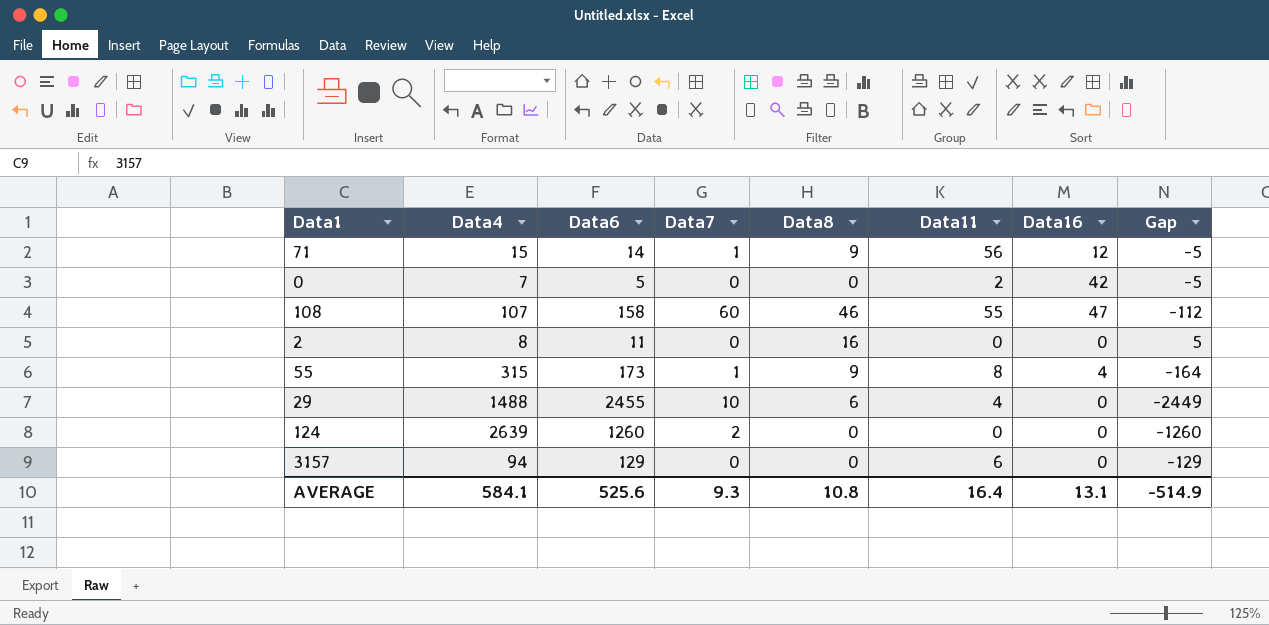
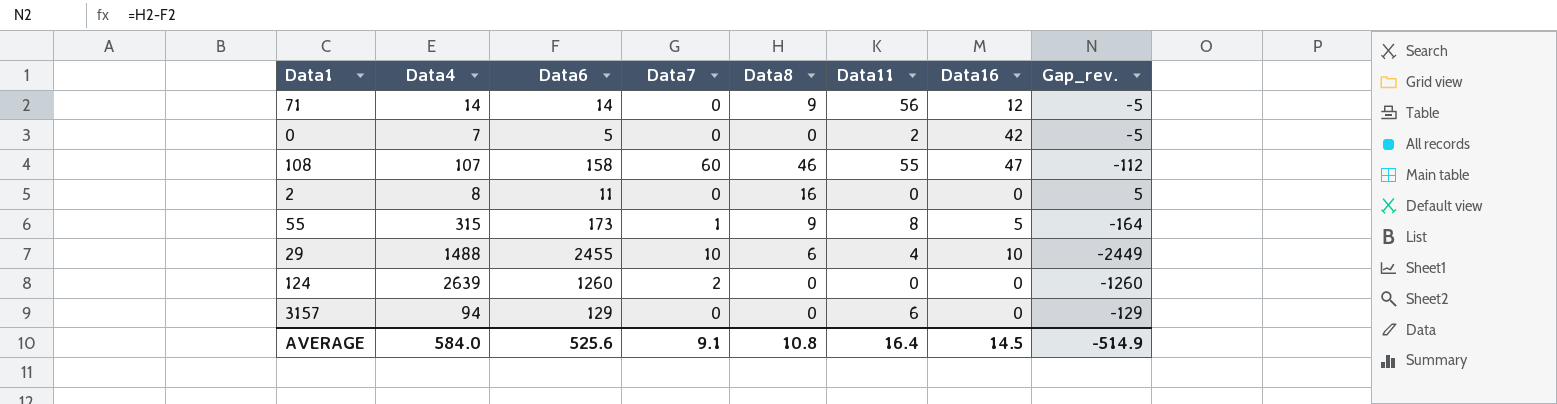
column name: Gap -> Gap_rev.
71 | Data4: 15 -> 14
71 | Data7: 1 -> 0
55 | Data16: 4 -> 5
29 | Data16: 0 -> 10
AVERAGE | Data4: 584.1 -> 584.0
AVERAGE | Data7: 9.3 -> 9.1
AVERAGE | Data16: 13.1 -> 14.5

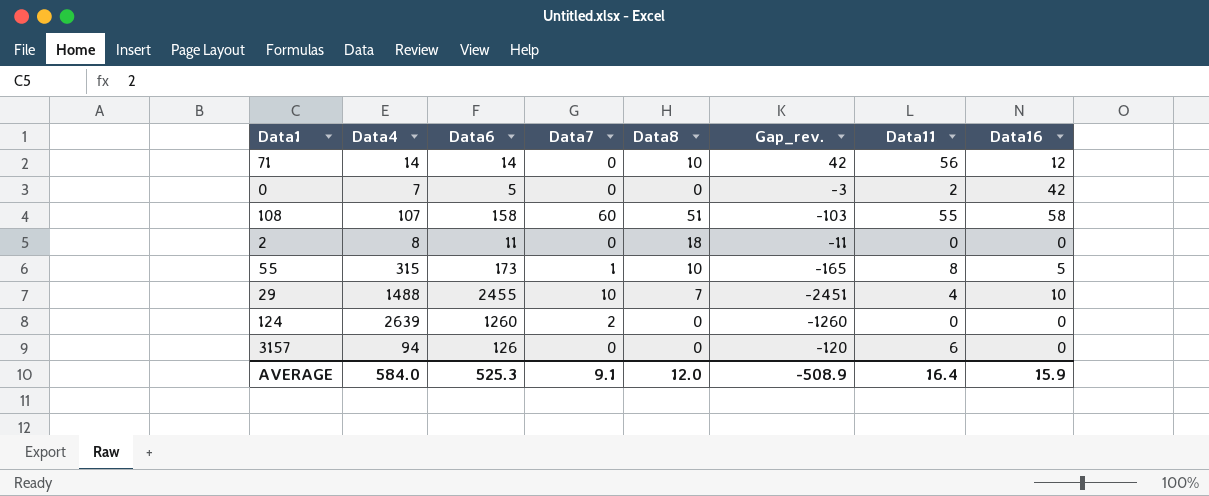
column Gap_rev. | formula: [Data8] - [Data6] -> [Data11] - [Data6]
column Gap_rev. | position: 8 -> 6
71 | Data8: 9 -> 10
108 | Data8: 46 -> 51
108 | Data16: 47 -> 58
2 | Data8: 16 -> 18
55 | Data8: 9 -> 10
29 | Data8: 6 -> 7
3157 | Data6: 129 -> 126
AVERAGE | Data6: 525.6 -> 525.3
AVERAGE | Data8: 10.8 -> 12.0
AVERAGE | Gap_rev.: -514.9 -> -508.9
AVERAGE | Data16: 14.5 -> 15.9

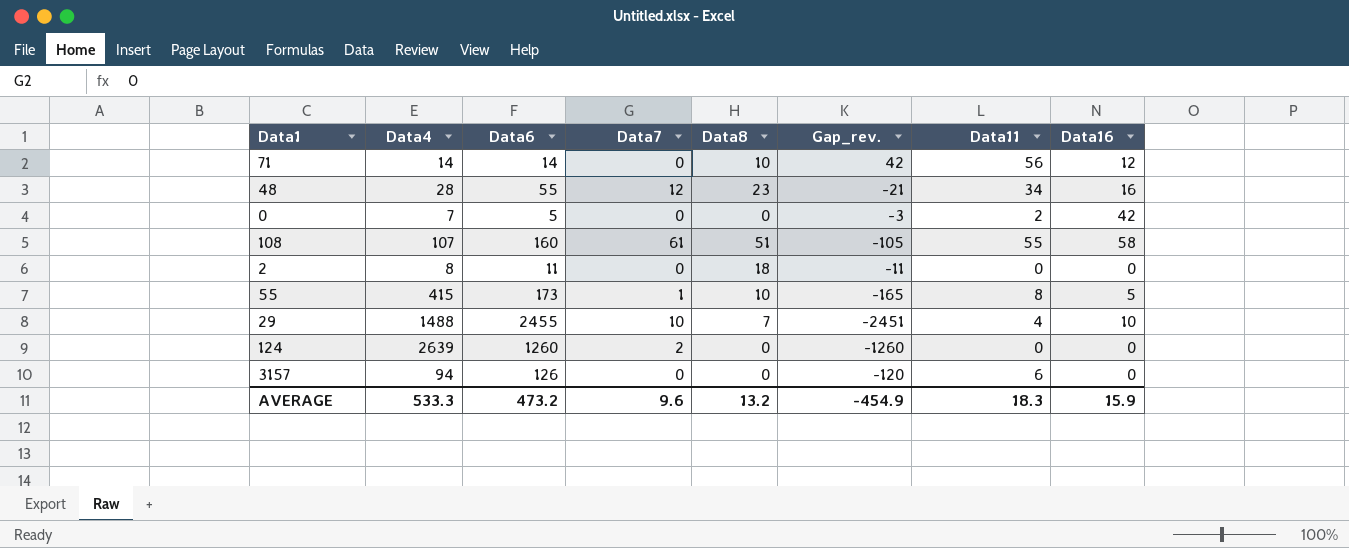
row 48: none -> 28 | 55 | 12 | 23 | -21 | 34 | 16
108 | Data6: 158 -> 160
108 | Data7: 60 -> 61
108 | Gap_rev.: -103 -> -105
55 | Data4: 315 -> 415
AVERAGE | Data4: 584.0 -> 533.3
AVERAGE | Data6: 525.3 -> 473.2
AVERAGE | Data7: 9.1 -> 9.6
AVERAGE | Data8: 12.0 -> 13.2
AVERAGE | Gap_rev.: -508.9 -> -454.9
AVERAGE | Data11: 16.4 -> 18.3

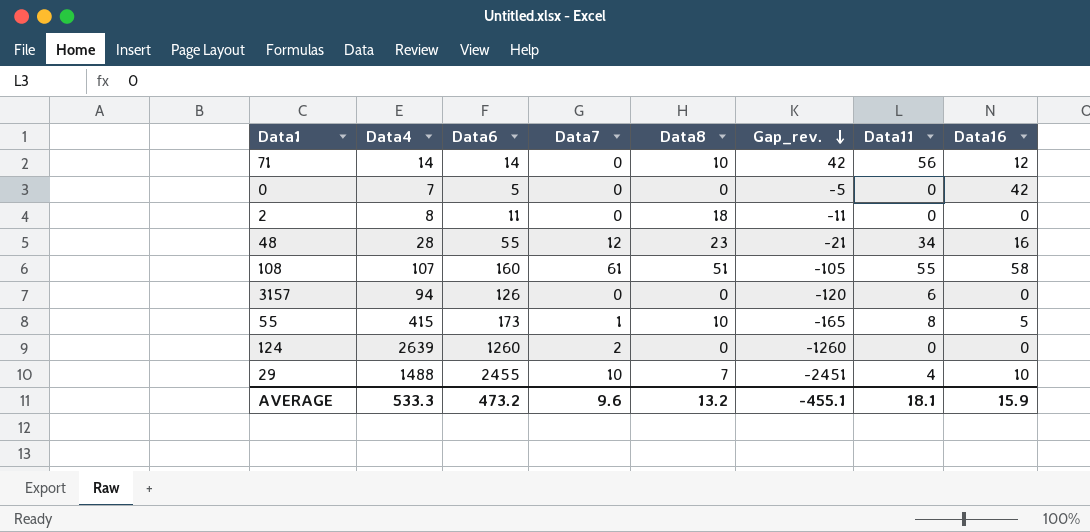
row order: none -> Gap_rev. descending
0 | Gap_rev.: -3 -> -5
0 | Data11: 2 -> 0
AVERAGE | Gap_rev.: -454.9 -> -455.1
AVERAGE | Data11: 18.3 -> 18.1

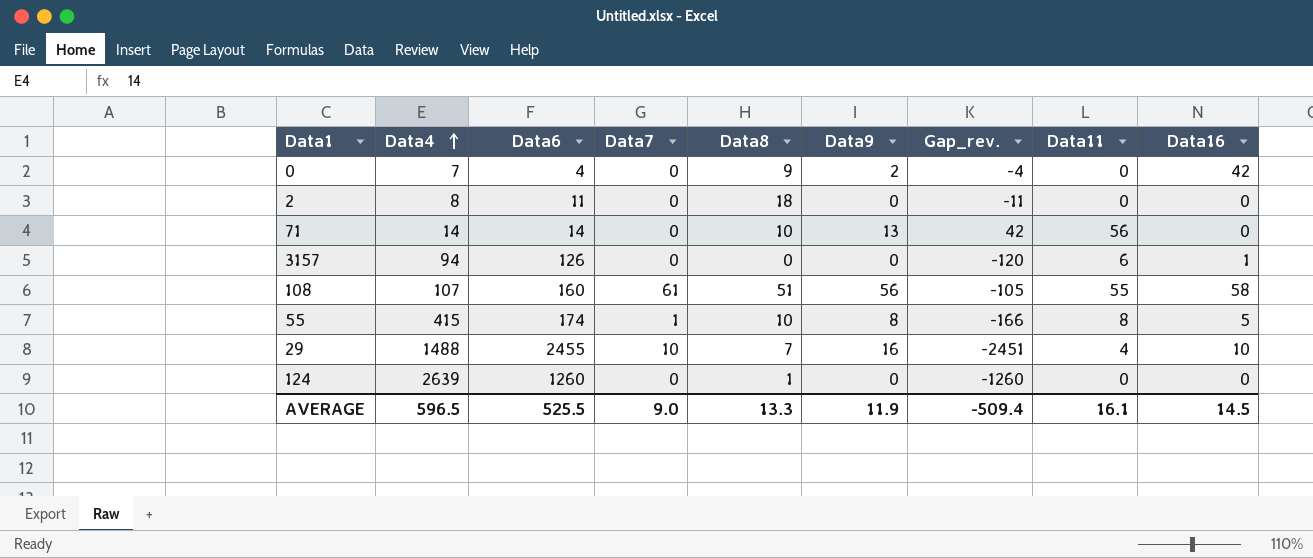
row order: Gap_rev. descending -> Data4 ascending
column Data9 | position: none -> 6
row 48: 28 | 55 | 12 | 23 | -21 | 34 | 16 -> none
0 | Data6: 5 -> 4
0 | Data8: 0 -> 9
0 | Gap_rev.: -5 -> -4
71 | Data16: 12 -> 0
3157 | Data16: 0 -> 1
55 | Data6: 173 -> 174
55 | Gap_rev.: -165 -> -166
124 | Data7: 2 -> 0
124 | Data8: 0 -> 1
AVERAGE | Data4: 533.3 -> 596.5
AVERAGE | Data6: 473.2 -> 525.5
AVERAGE | Data7: 9.6 -> 9.0
AVERAGE | Data8: 13.2 -> 13.3
AVERAGE | Gap_rev.: -455.1 -> -509.4
AVERAGE | Data11: 18.1 -> 16.1
AVERAGE | Data16: 15.9 -> 14.5

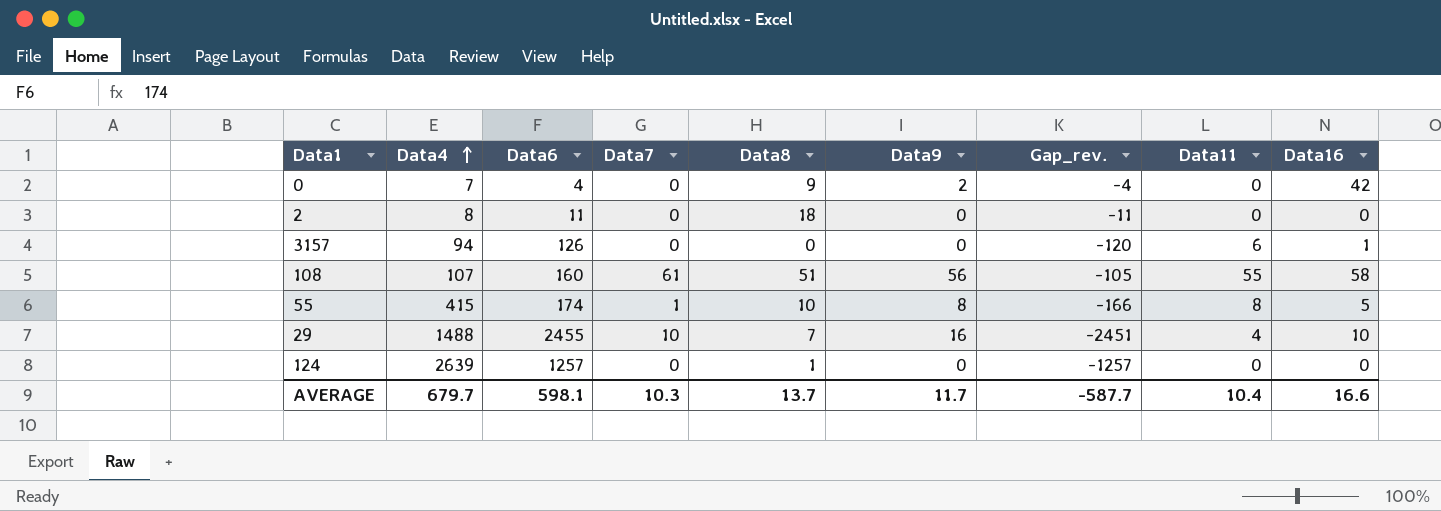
row 71: 14 | 14 | 0 | 10 | 13 | 42 | 56 | 0 -> none
124 | Data6: 1260 -> 1257
124 | Gap_rev.: -1260 -> -1257
AVERAGE | Data4: 596.5 -> 679.7
AVERAGE | Data6: 525.5 -> 598.1
AVERAGE | Data7: 9.0 -> 10.3
AVERAGE | Data8: 13.3 -> 13.7
AVERAGE | Data9: 11.9 -> 11.7
AVERAGE | Gap_rev.: -509.4 -> -587.7
AVERAGE | Data11: 16.1 -> 10.4
AVERAGE | Data16: 14.5 -> 16.6

